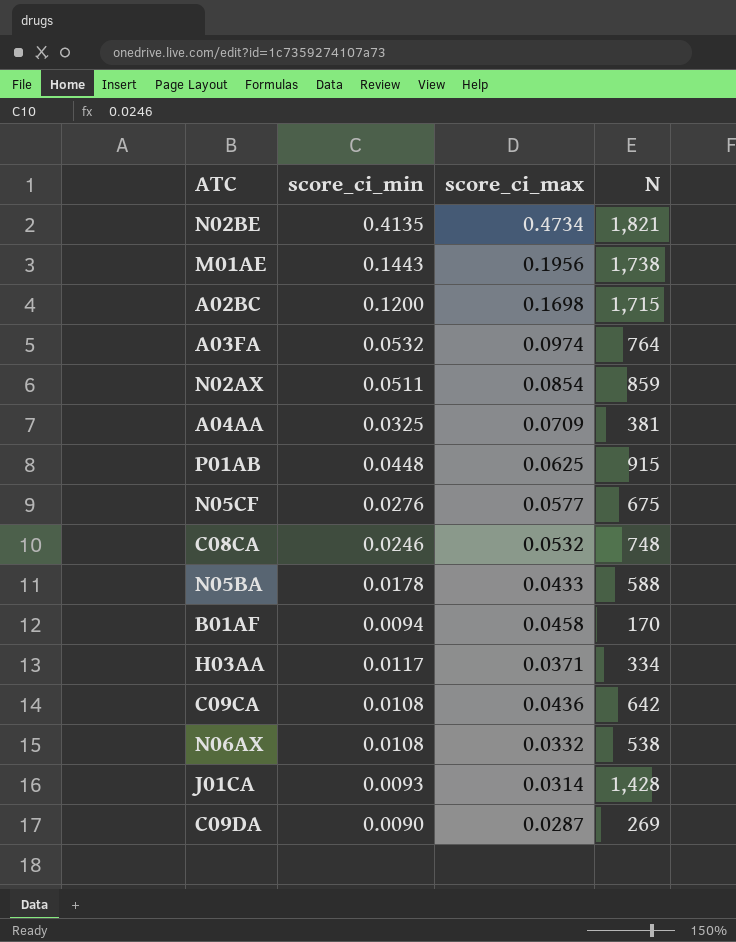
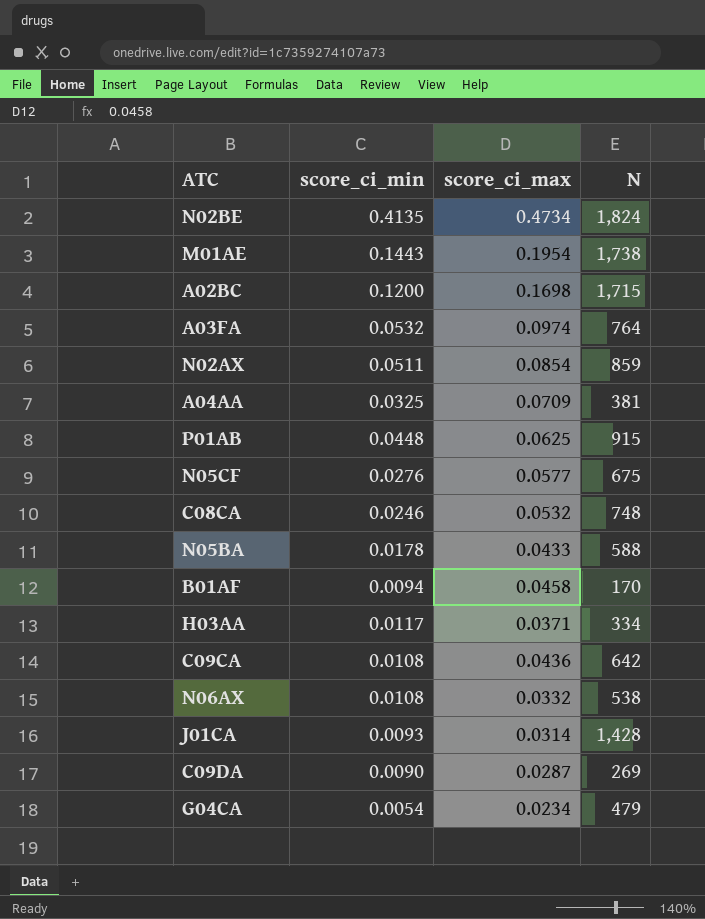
N02BE | N: 1,821 -> 1,824
M01AE | score_ci_max: 0.1956 -> 0.1954
row G04CA: none -> 0.0054 | 0.0234 | 479

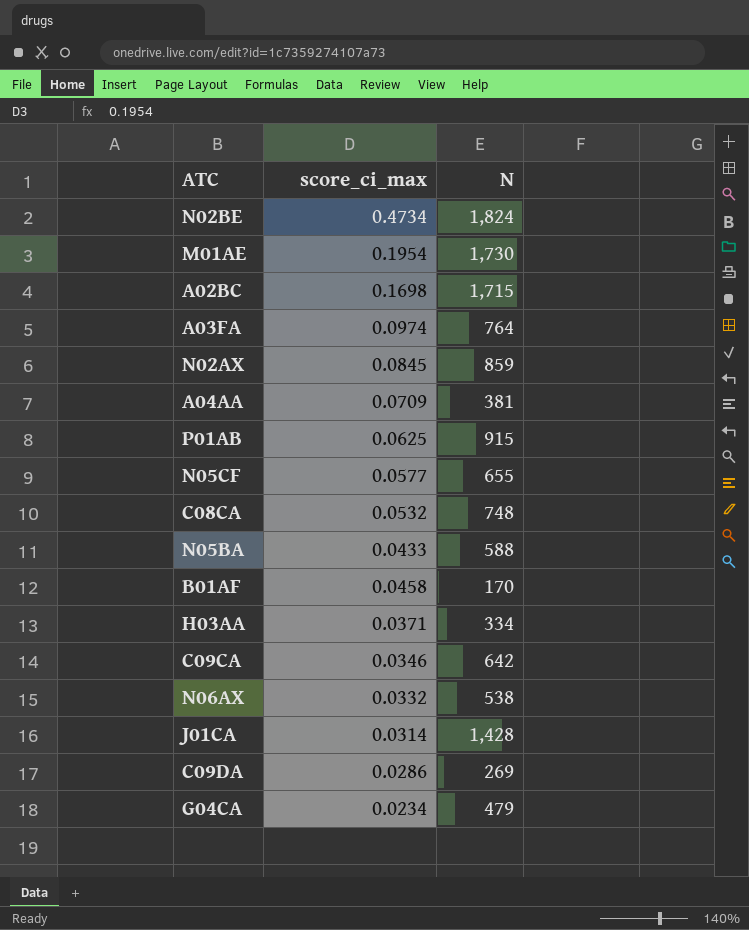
column score_ci_min | position: 2 -> none
M01AE | N: 1,738 -> 1,730
N02AX | score_ci_max: 0.0854 -> 0.0845
N05CF | N: 675 -> 655
C09CA | score_ci_max: 0.0436 -> 0.0346
C09DA | score_ci_max: 0.0287 -> 0.0286

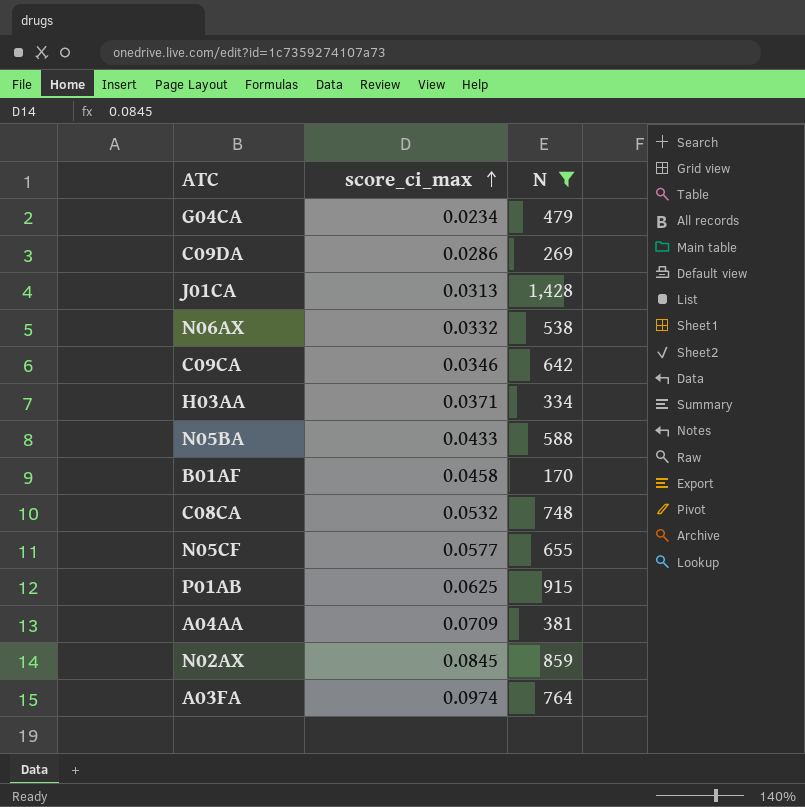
filter: none -> N <= 1,428
row order: none -> score_ci_max ascending
J01CA | score_ci_max: 0.0314 -> 0.0313

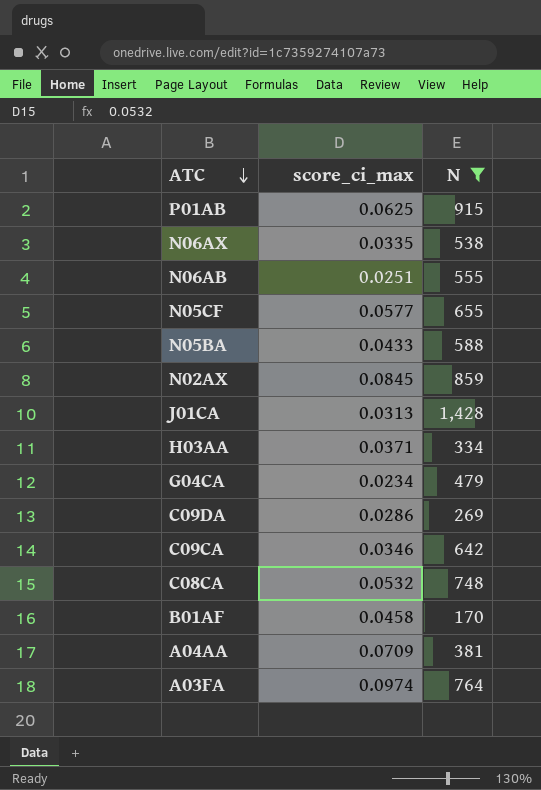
row order: score_ci_max ascending -> ATC descending
N06AX | score_ci_max: 0.0332 -> 0.0335
row N06AB: none -> 0.0251 | 555

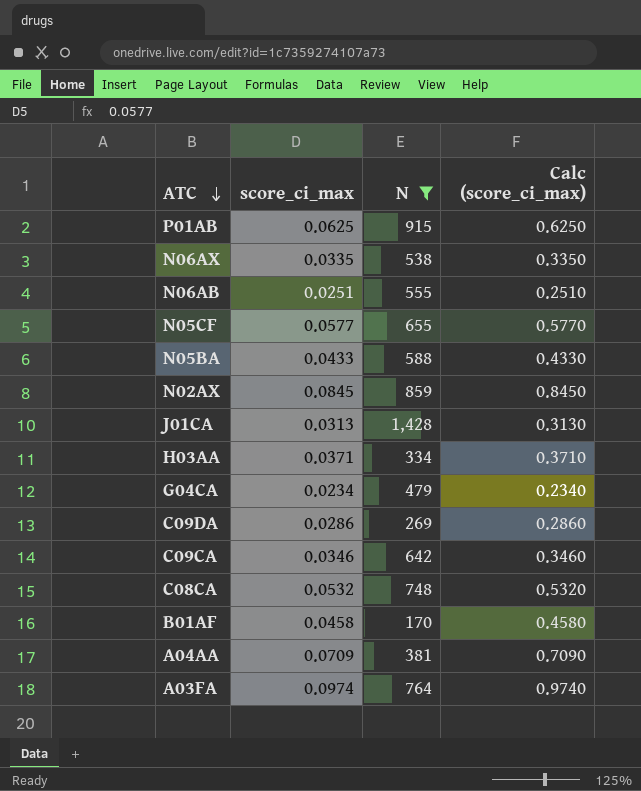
column Calc (score_ci_max) | formula: none -> [score_ci_max] * 10

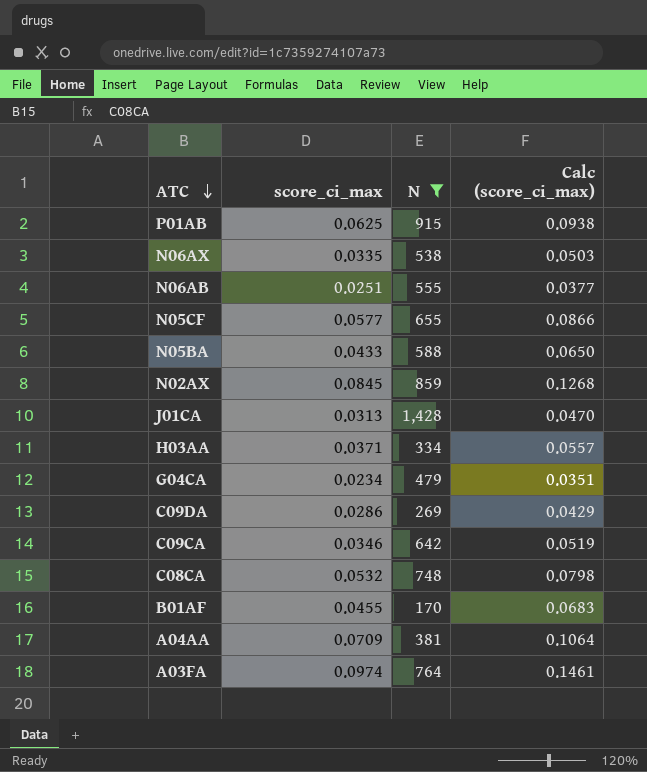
column Calc (score_ci_max) | formula: [score_ci_max] * 10 -> [score_ci_max] * 1.5
B01AF | score_ci_max: 0.0458 -> 0.0455

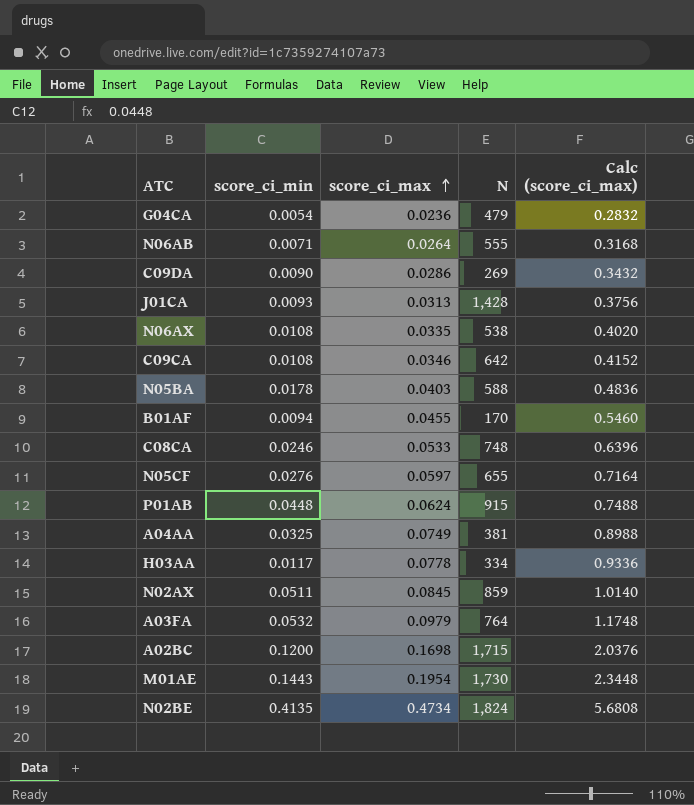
filter: N <= 1,428 -> none
row order: ATC descending -> score_ci_max ascending
column score_ci_min | position: none -> 2
column Calc (score_ci_max) | formula: [score_ci_max] * 1.5 -> [score_ci_max] * 12
G04CA | score_ci_max: 0.0234 -> 0.0236
N06AB | score_ci_max: 0.0251 -> 0.0264
N05BA | score_ci_max: 0.0433 -> 0.0403
C08CA | score_ci_max: 0.0532 -> 0.0533
N05CF | score_ci_max: 0.0577 -> 0.0597
P01AB | score_ci_max: 0.0625 -> 0.0624
A04AA | score_ci_max: 0.0709 -> 0.0749
H03AA | score_ci_max: 0.0371 -> 0.0778
A03FA | score_ci_max: 0.0974 -> 0.0979

